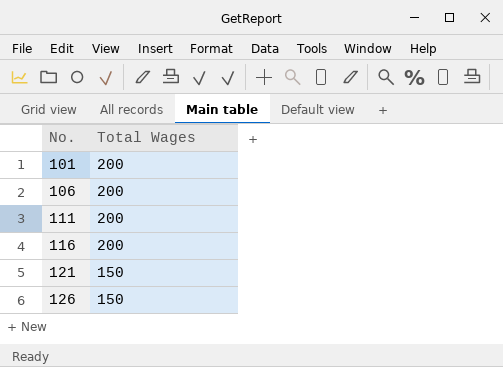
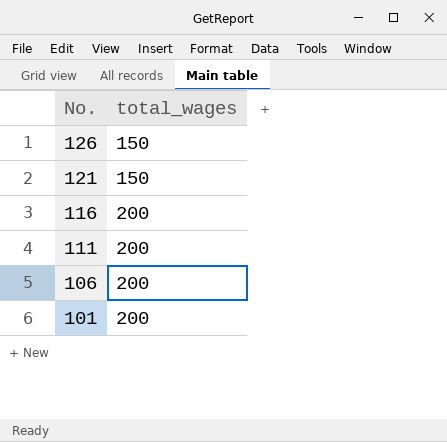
row order: No. ascending -> No. descending
column name: Total Wages -> total_wages

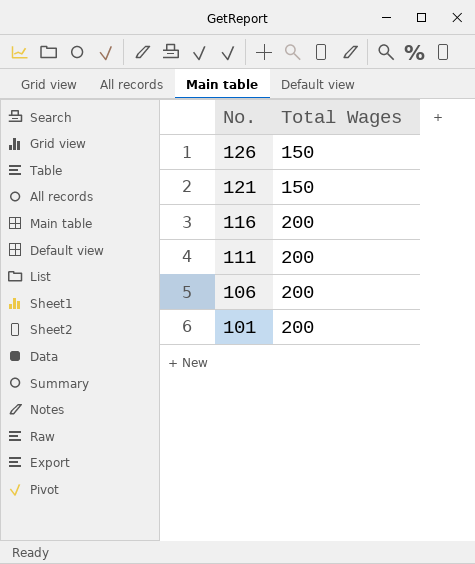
column name: total_wages -> Total Wages

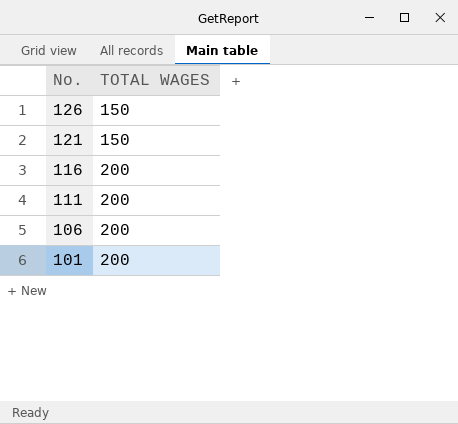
column name: Total Wages -> TOTAL WAGES

